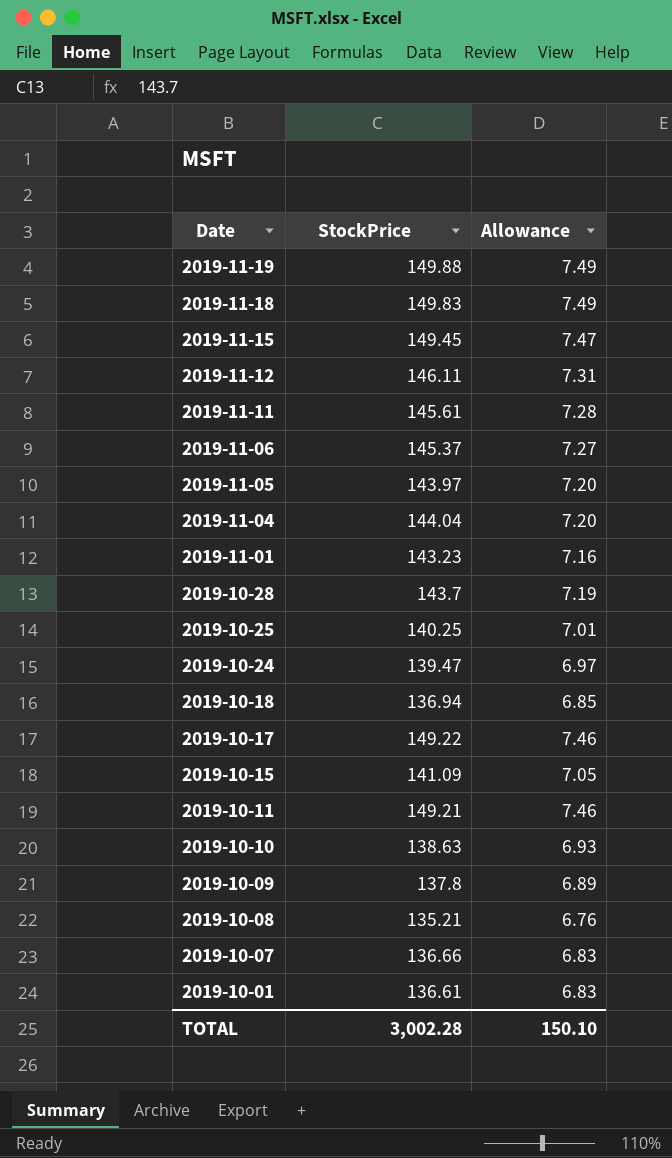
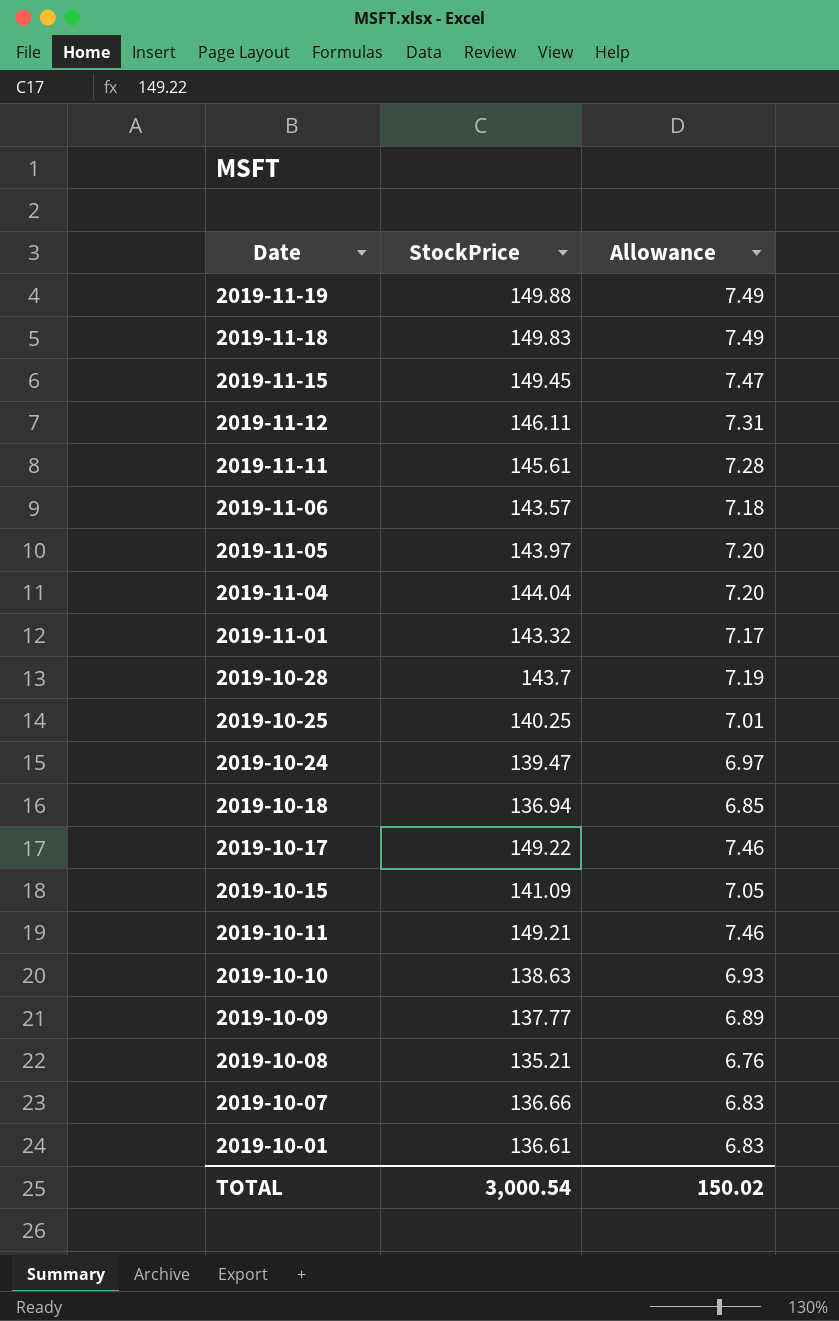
2019-11-06 | StockPrice: 145.37 -> 143.57
2019-11-06 | Allowance: 7.27 -> 7.18
2019-11-01 | StockPrice: 143.23 -> 143.32
2019-11-01 | Allowance: 7.16 -> 7.17
2019-10-09 | StockPrice: 137.8 -> 137.77
TOTAL | StockPrice: 3,002.28 -> 3,000.54
TOTAL | Allowance: 150.10 -> 150.02

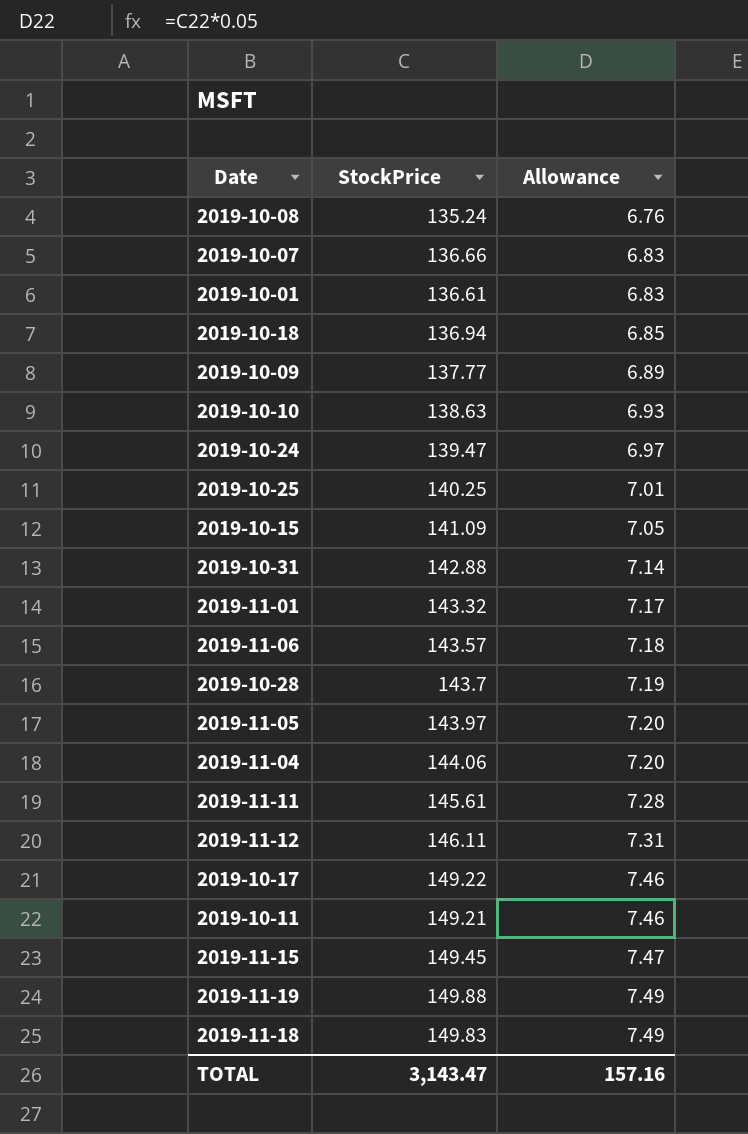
row order: Date descending -> Allowance ascending
2019-10-08 | StockPrice: 135.21 -> 135.24
row 2019-10-31: none -> 142.88 | 7.14
2019-11-04 | StockPrice: 144.04 -> 144.06
TOTAL | StockPrice: 3,000.54 -> 3,143.47
TOTAL | Allowance: 150.02 -> 157.16

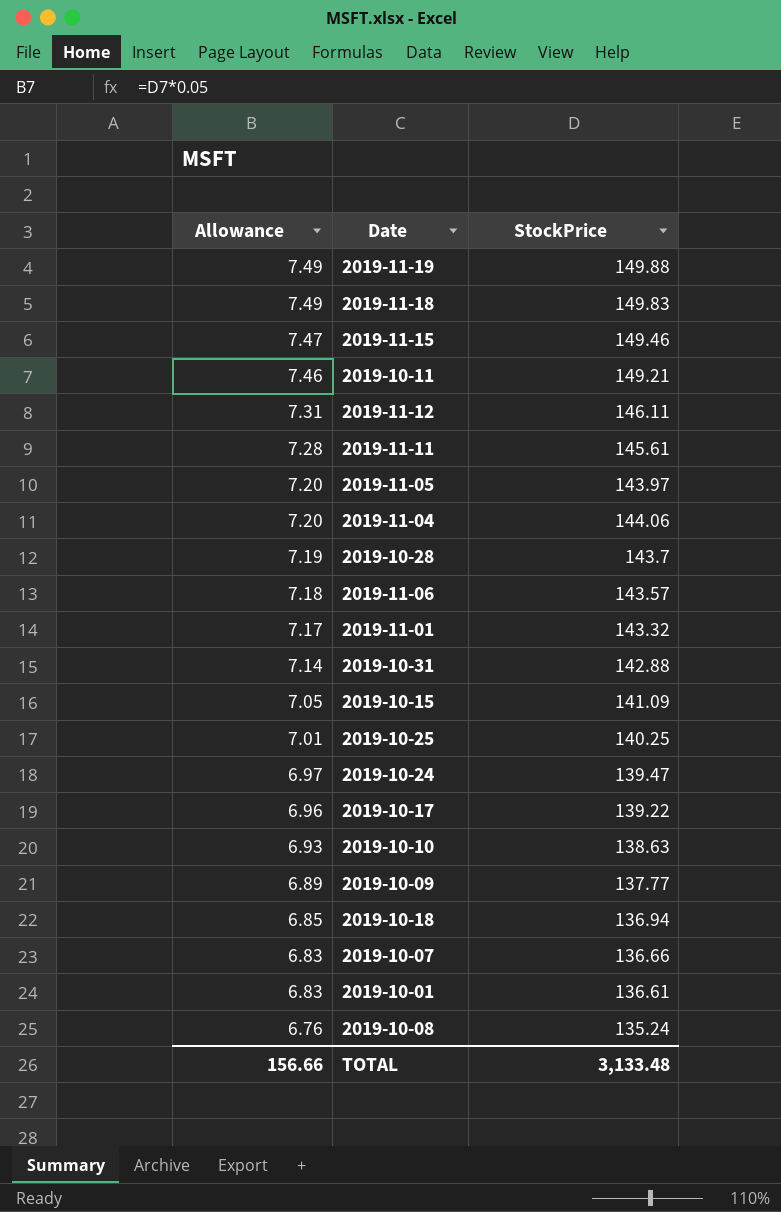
row order: Allowance ascending -> Allowance descending
column Allowance | position: 3 -> 1
2019-11-15 | StockPrice: 149.45 -> 149.46
2019-10-17 | Allowance: 7.46 -> 6.96
2019-10-17 | StockPrice: 149.22 -> 139.22
TOTAL | Allowance: 157.16 -> 156.66
TOTAL | StockPrice: 3,143.47 -> 3,133.48

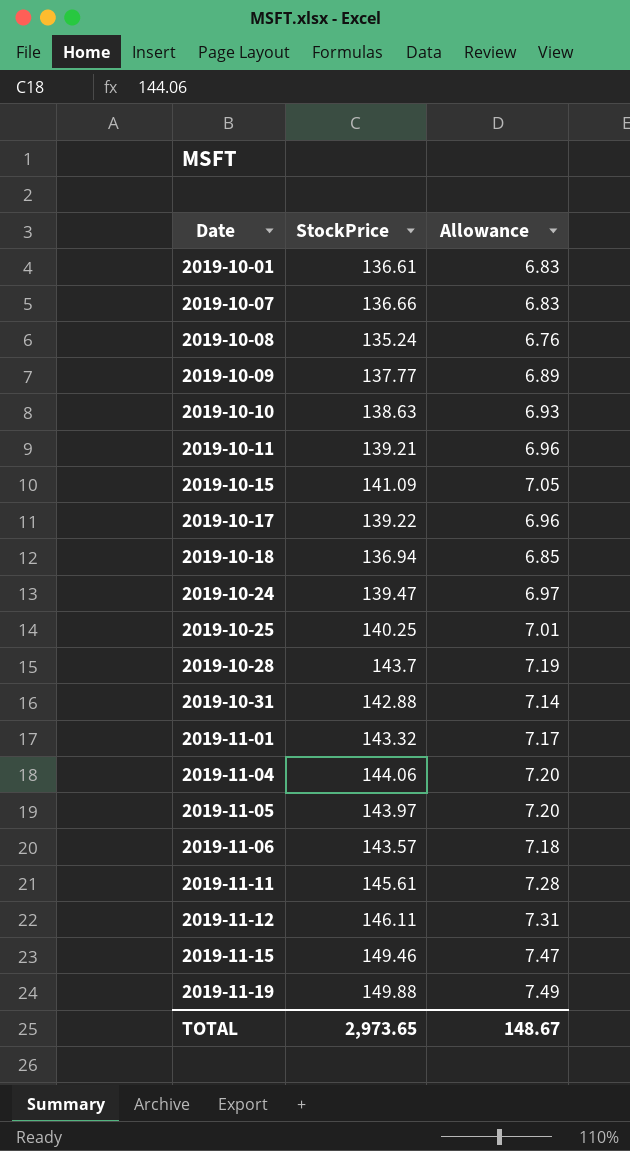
row order: Allowance descending -> Date ascending
column Allowance | position: 1 -> 3
row 2019-11-18: 7.49 | 149.83 -> none
2019-10-11 | StockPrice: 149.21 -> 139.21
2019-10-11 | Allowance: 7.46 -> 6.96
TOTAL | StockPrice: 3,133.48 -> 2,973.65
TOTAL | Allowance: 156.66 -> 148.67

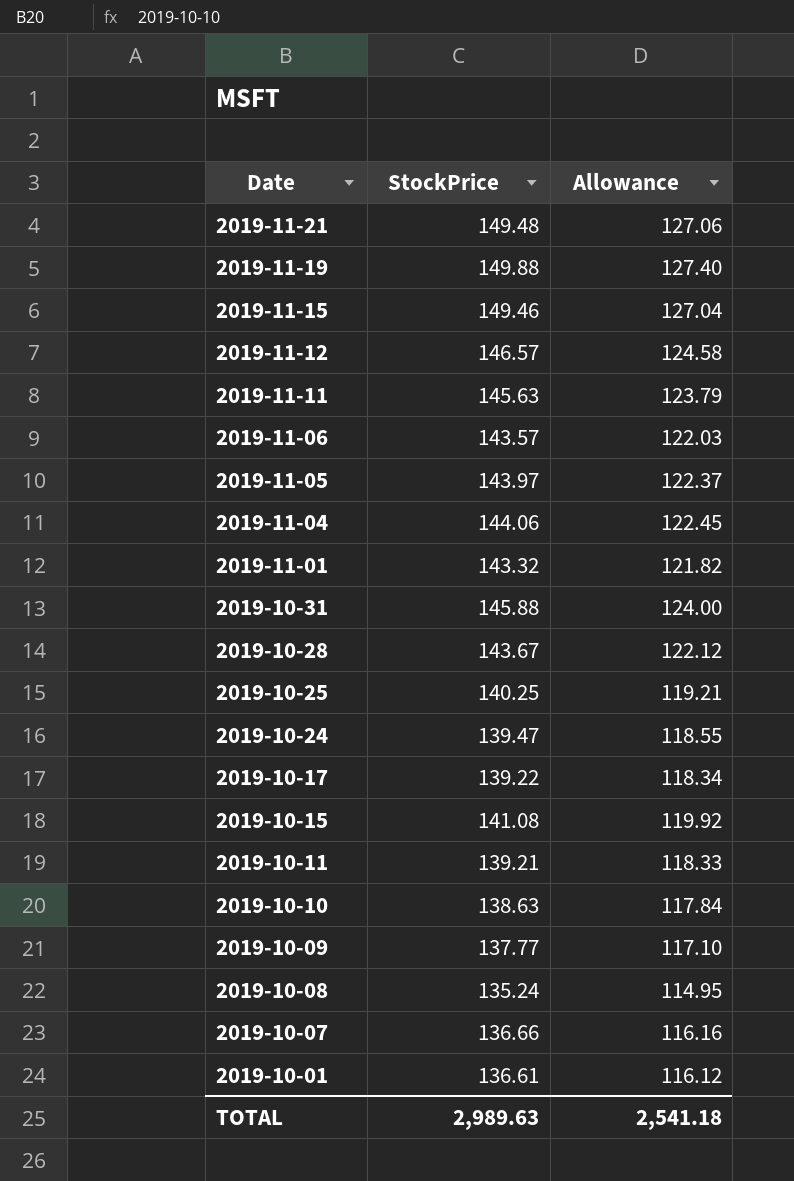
row order: Date ascending -> Date descending
column Allowance | formula: [StockPrice] * 0.05 -> [StockPrice] * 0.85
row 2019-10-18: 136.94 | 6.85 -> none
row 2019-11-21: none -> 149.48 | 127.06
2019-11-12 | StockPrice: 146.11 -> 146.57
2019-11-11 | StockPrice: 145.61 -> 145.63
2019-10-31 | StockPrice: 142.88 -> 145.88
2019-10-28 | StockPrice: 143.7 -> 143.67
2019-10-15 | StockPrice: 141.09 -> 141.08
TOTAL | StockPrice: 2,973.65 -> 2,989.63
TOTAL | Allowance: 148.67 -> 2,541.18

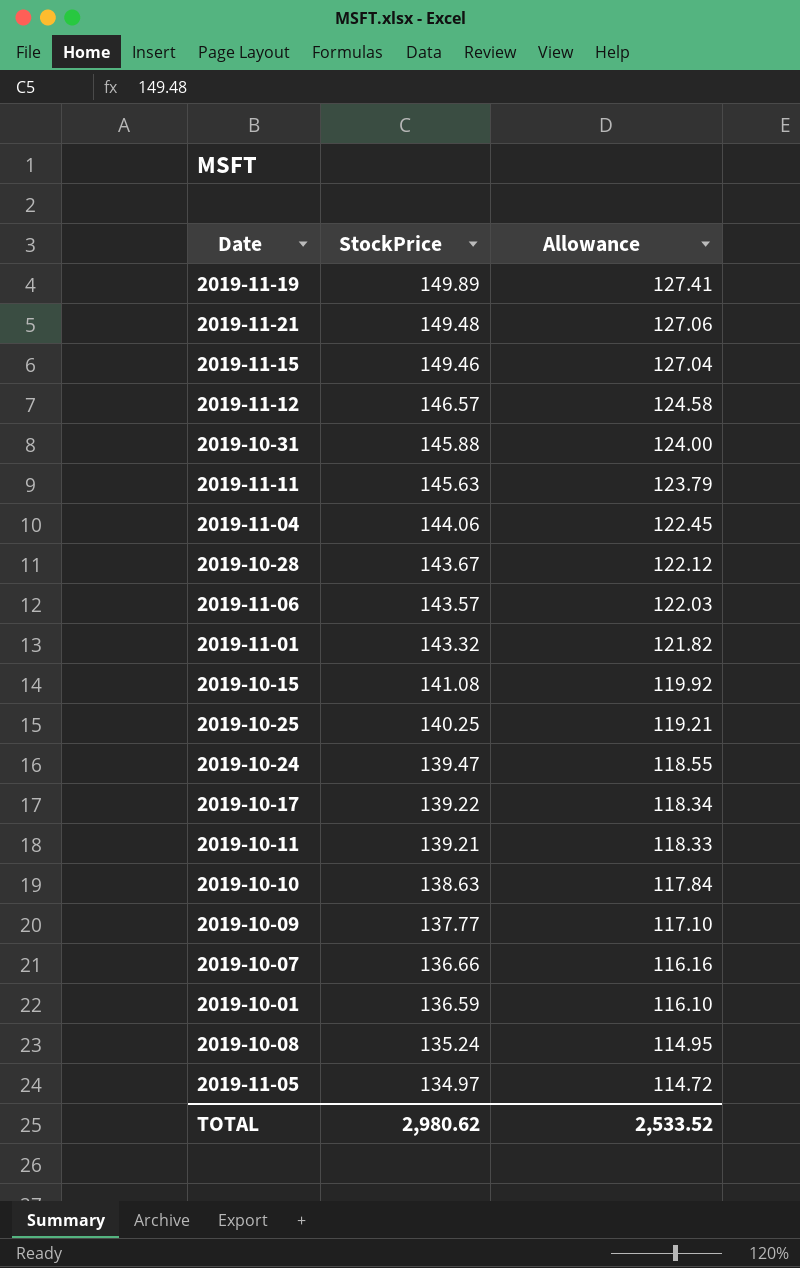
row order: Date descending -> StockPrice descending
2019-11-19 | StockPrice: 149.88 -> 149.89
2019-11-19 | Allowance: 127.40 -> 127.41
2019-10-01 | StockPrice: 136.61 -> 136.59
2019-10-01 | Allowance: 116.12 -> 116.10
2019-11-05 | StockPrice: 143.97 -> 134.97
2019-11-05 | Allowance: 122.37 -> 114.72
TOTAL | StockPrice: 2,989.63 -> 2,980.62
TOTAL | Allowance: 2,541.18 -> 2,533.52

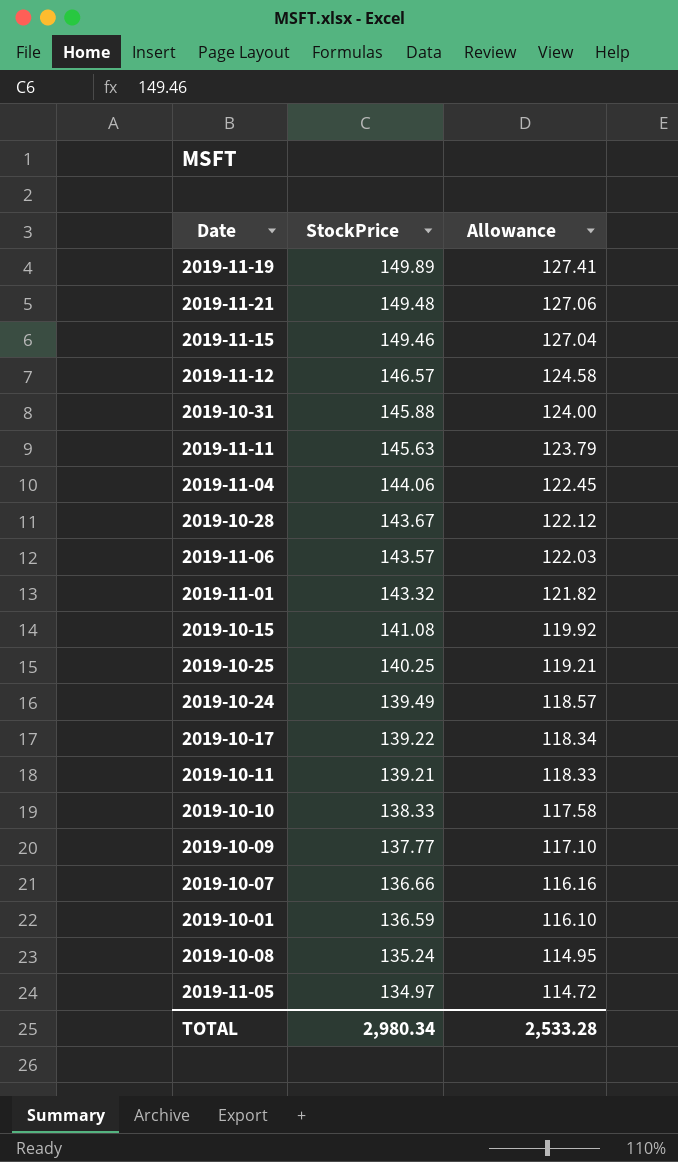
2019-10-24 | StockPrice: 139.47 -> 139.49
2019-10-24 | Allowance: 118.55 -> 118.57
2019-10-10 | StockPrice: 138.63 -> 138.33
2019-10-10 | Allowance: 117.84 -> 117.58
TOTAL | StockPrice: 2,980.62 -> 2,980.34
TOTAL | Allowance: 2,533.52 -> 2,533.28

